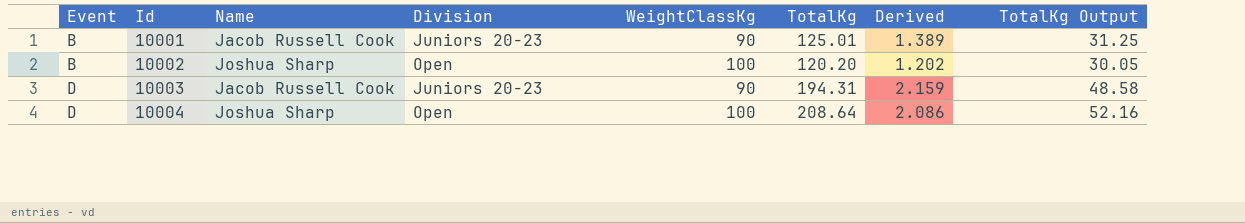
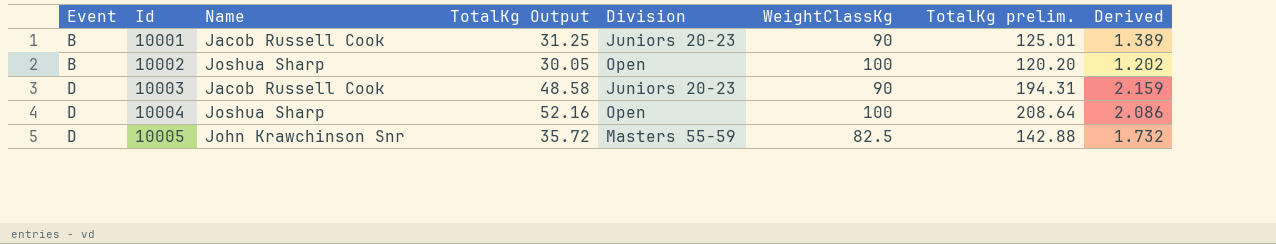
column TotalKg Output | position: 8 -> 4
column name: TotalKg -> TotalKg prelim.
row 10005: none -> D | John Krawchinson Snr | 35.72 | Masters 55-59 | 82.5 | 142.88 | 1.732

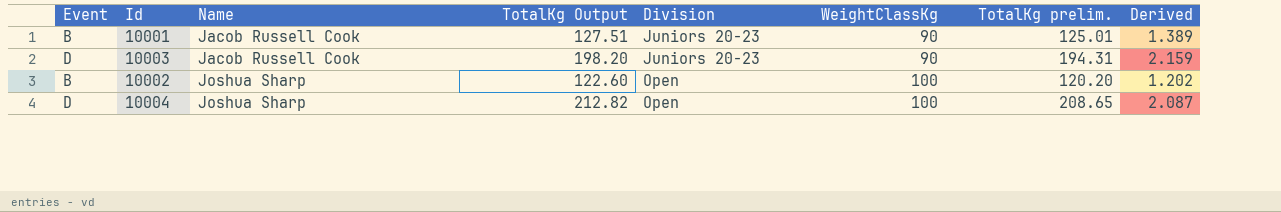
row order: Event ascending -> Name ascending
column TotalKg Output | formula: [TotalKg prelim.] * 0.25 -> [TotalKg prelim.] * 1.02
row 10005: D | John Krawchinson Snr | 35.72 | Masters 55-59 | 82.5 | 142.88 | 1.732 -> none
10004 | TotalKg prelim.: 208.64 -> 208.65
10004 | Derived: 2.086 -> 2.087

